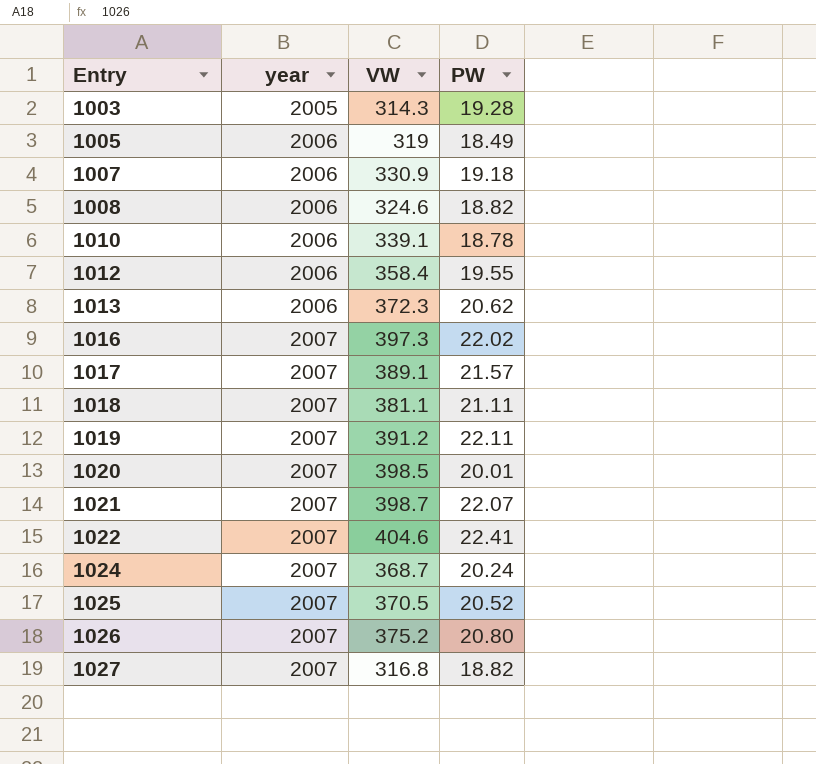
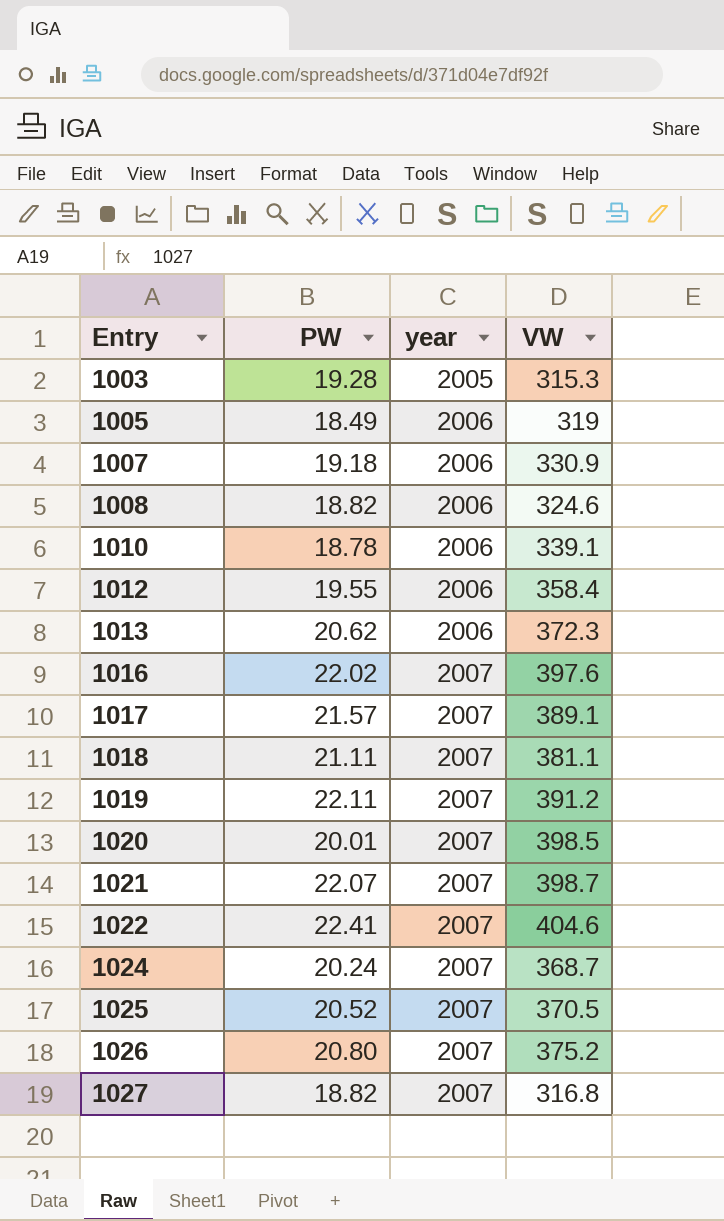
column PW | position: 4 -> 2
1003 | VW: 314.3 -> 315.3
1016 | VW: 397.3 -> 397.6

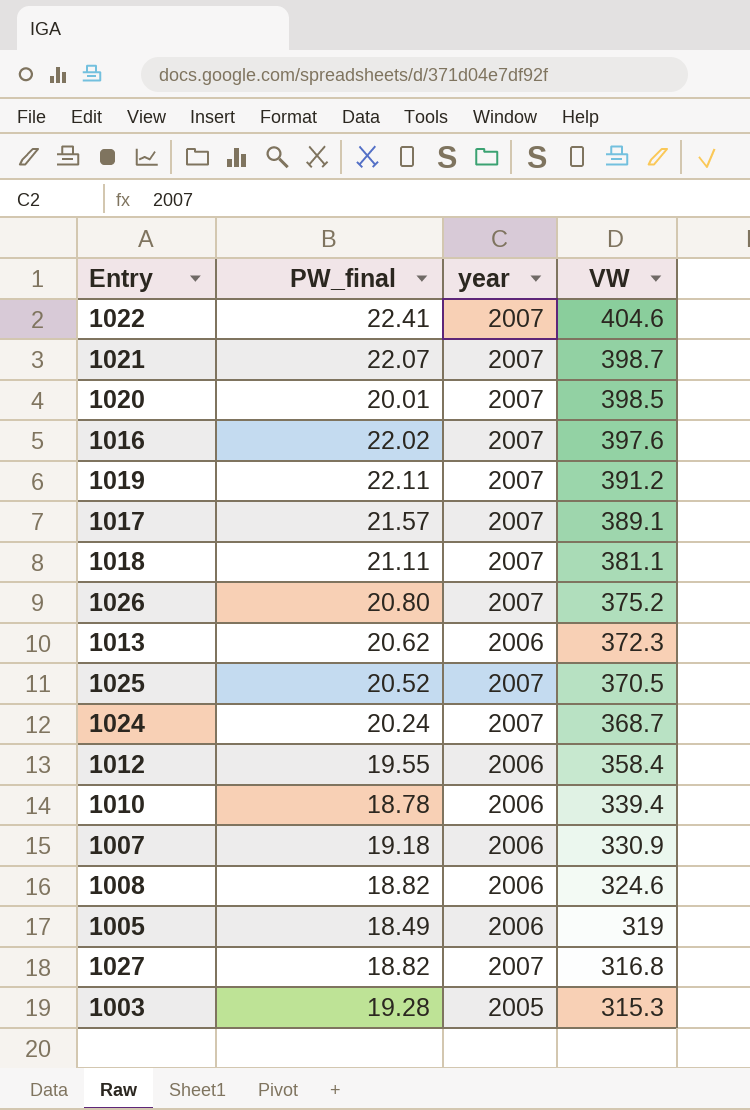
row order: Entry ascending -> VW descending
column name: PW -> PW_final
1010 | VW: 339.1 -> 339.4

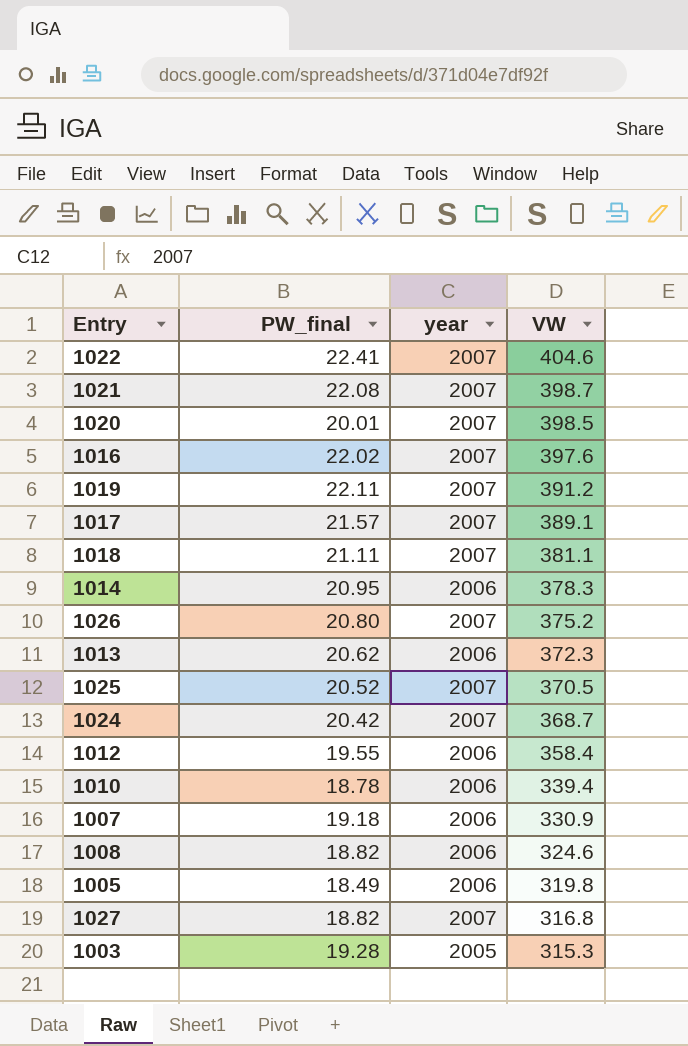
1021 | PW_final: 22.07 -> 22.08
row 1014: none -> 20.95 | 2006 | 378.3
1024 | PW_final: 20.24 -> 20.42
1005 | VW: 319 -> 319.8

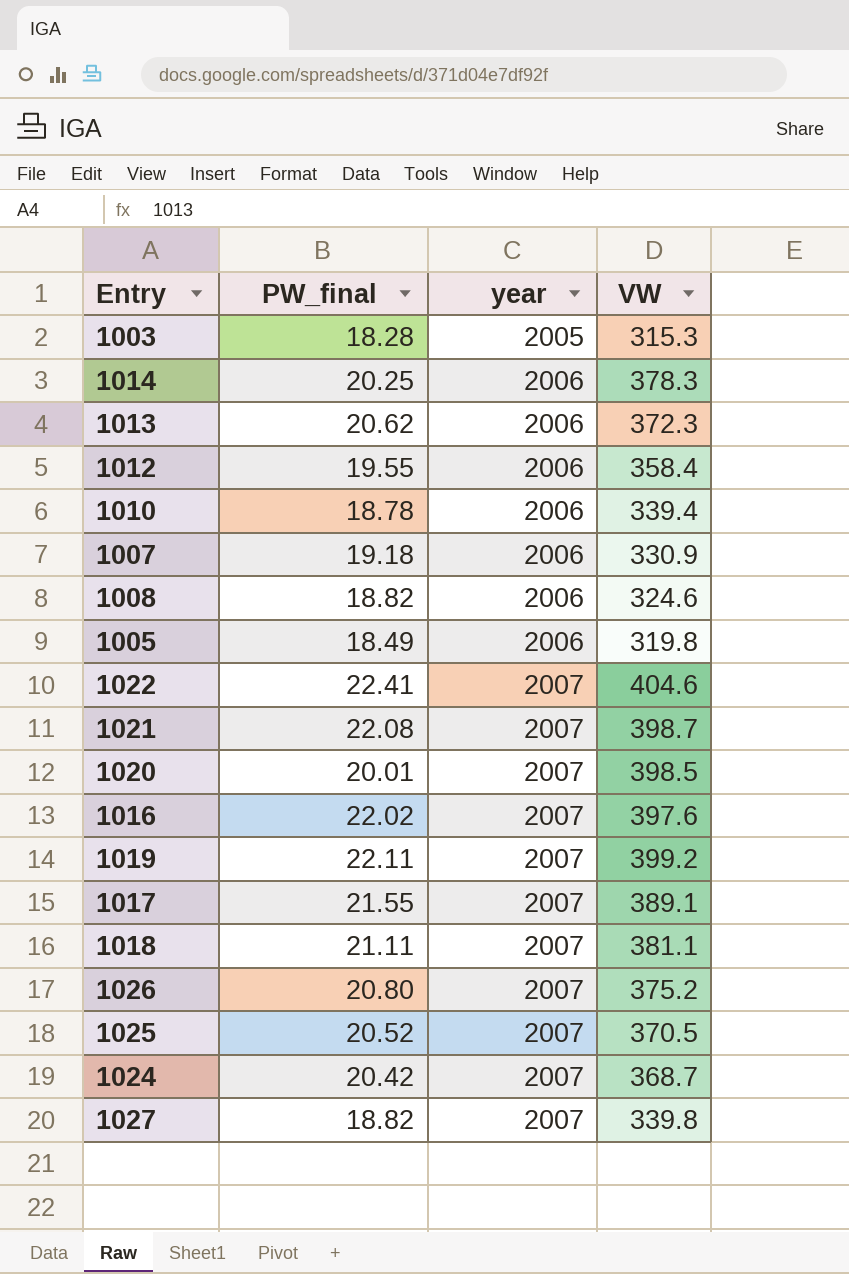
row order: VW descending -> year ascending
1003 | PW_final: 19.28 -> 18.28
1014 | PW_final: 20.95 -> 20.25
1019 | VW: 391.2 -> 399.2
1017 | PW_final: 21.57 -> 21.55
1027 | VW: 316.8 -> 339.8

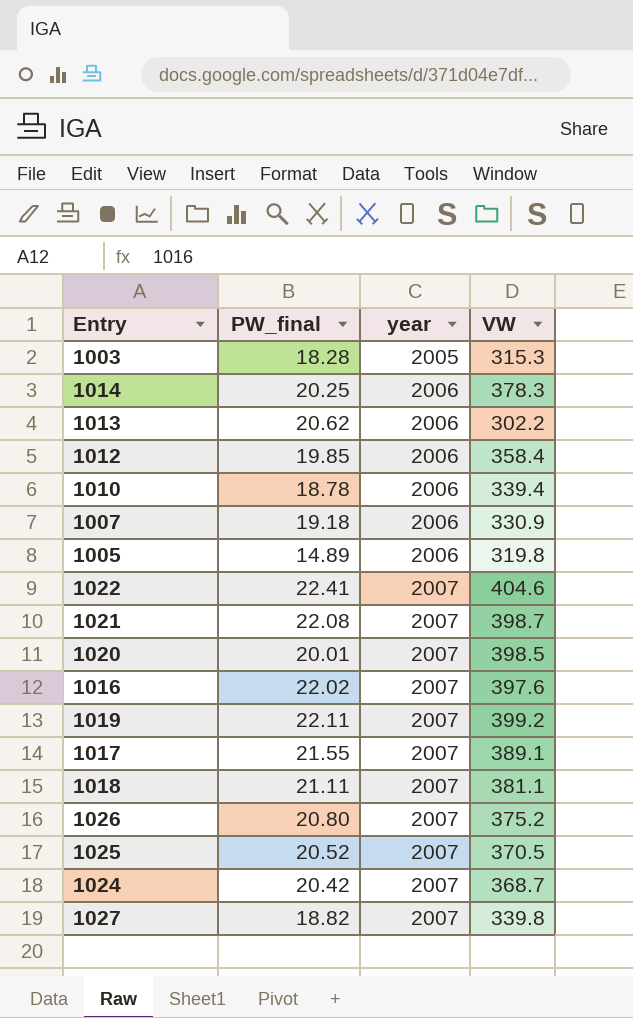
row 1008: 18.82 | 2006 | 324.6 -> none
1013 | VW: 372.3 -> 302.2
1012 | PW_final: 19.55 -> 19.85
1005 | PW_final: 18.49 -> 14.89

